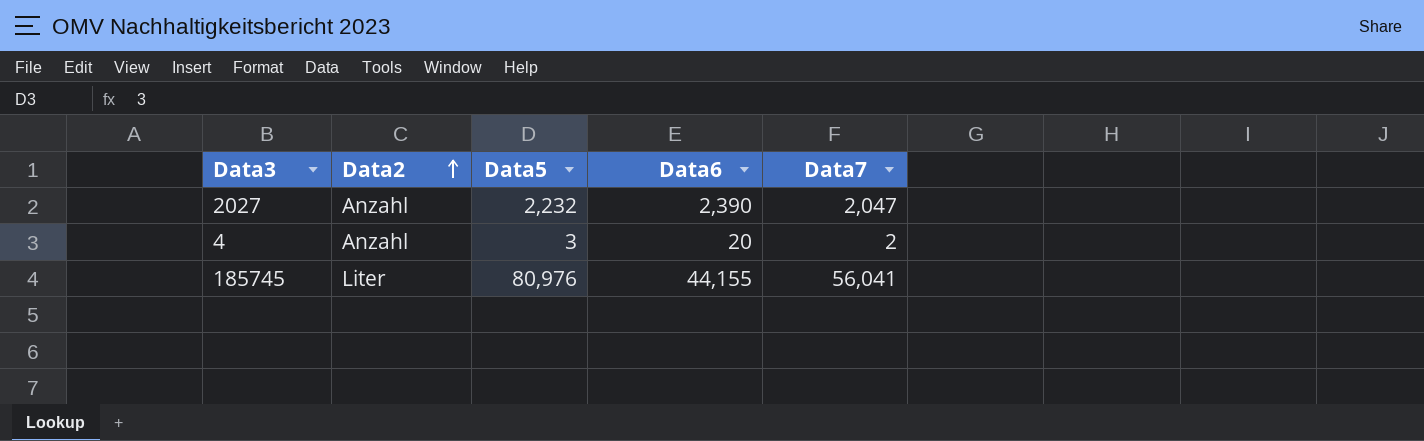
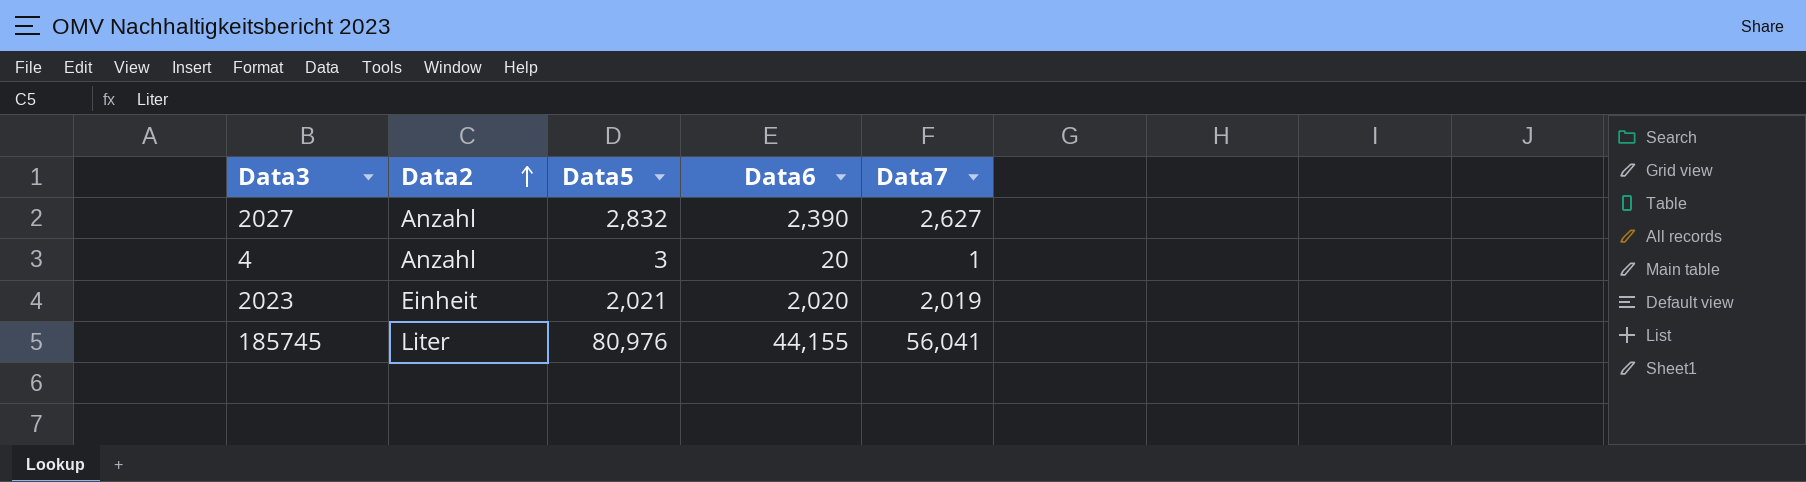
2027 | Data5: 2,232 -> 2,832
2027 | Data7: 2,047 -> 2,627
4 | Data7: 2 -> 1
row 2023: none -> Einheit | 2,021 | 2,020 | 2,019

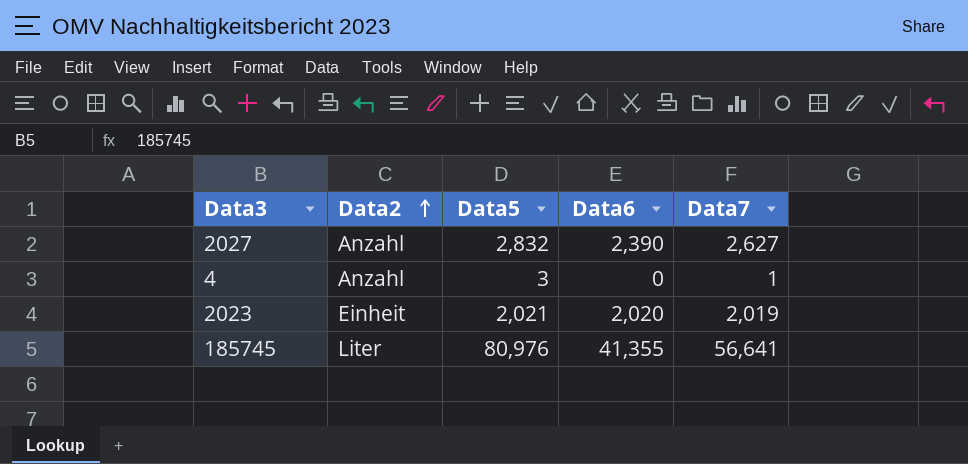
4 | Data6: 20 -> 0
185745 | Data6: 44,155 -> 41,355
185745 | Data7: 56,041 -> 56,641

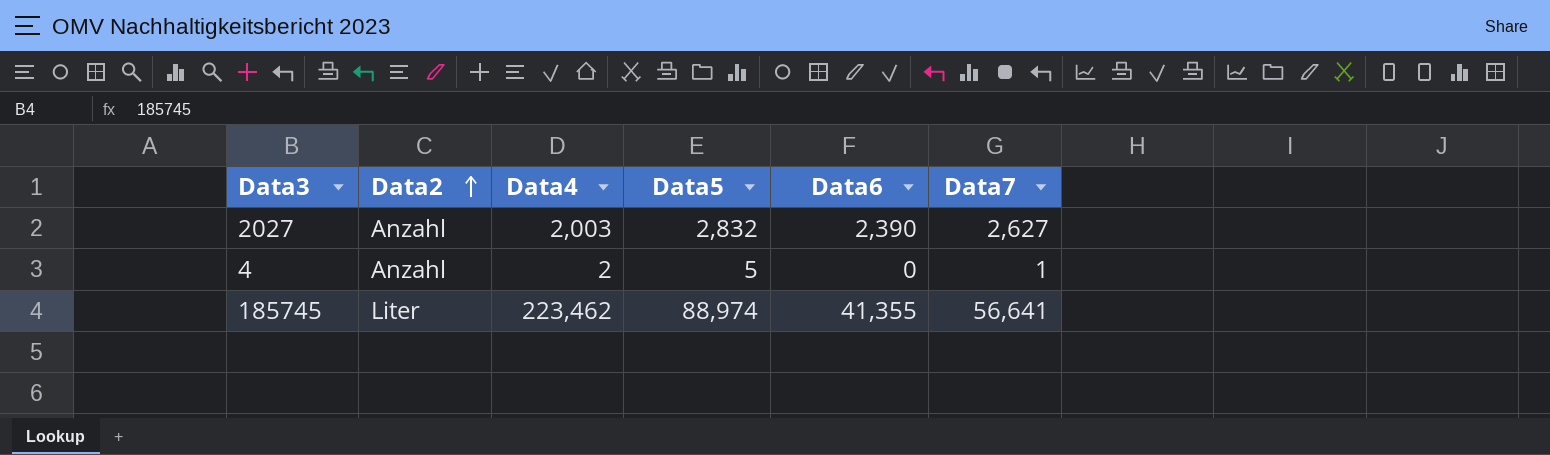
column Data4 | position: none -> 3
row 2023: Einheit | 2,021 | 2,020 | 2,019 -> none
4 | Data5: 3 -> 5
185745 | Data5: 80,976 -> 88,974

